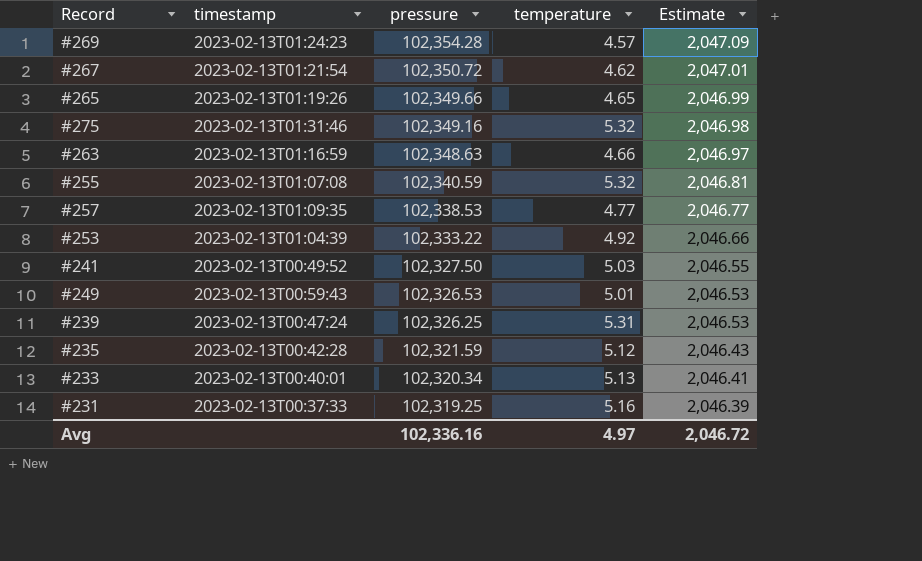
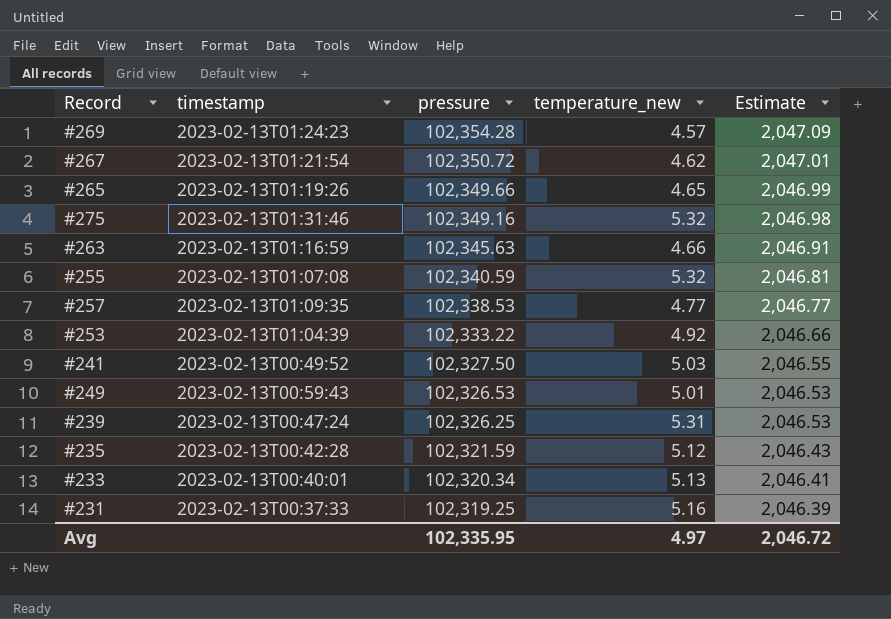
column name: temperature -> temperature_new
#263 | pressure: 102,348.63 -> 102,345.63
#263 | Estimate: 2,046.97 -> 2,046.91
Avg | pressure: 102,336.16 -> 102,335.95

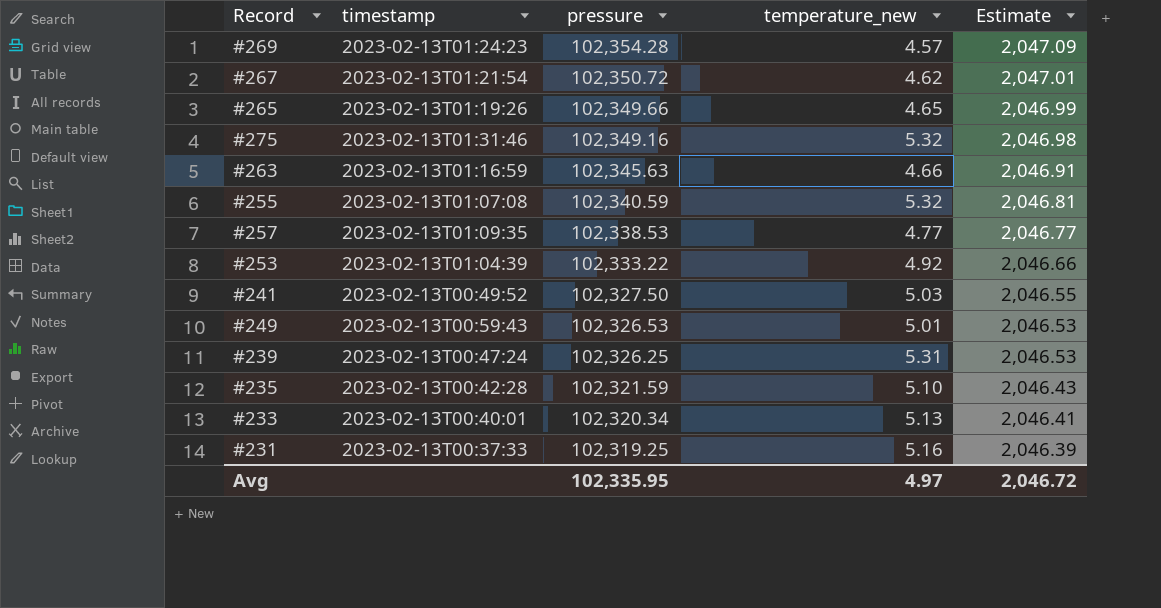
#235 | temperature_new: 5.12 -> 5.10

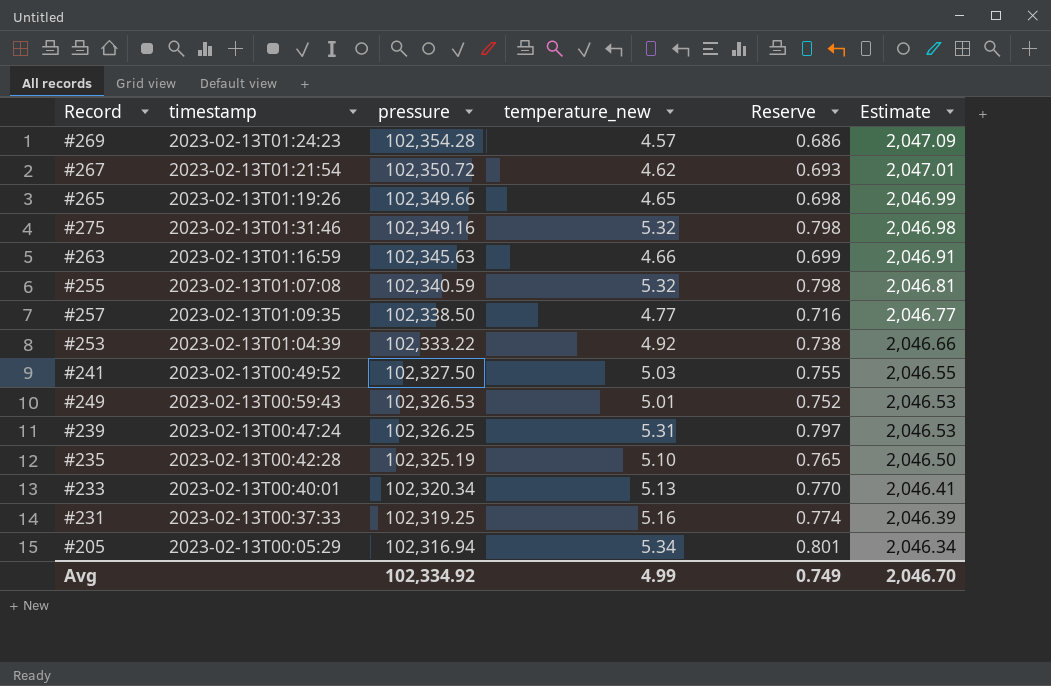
column Reserve | formula: none -> [temperature_new] * 0.15
#257 | pressure: 102,338.53 -> 102,338.50
#235 | pressure: 102,321.59 -> 102,325.19
#235 | Estimate: 2,046.43 -> 2,046.50
row #205: none -> 2023-02-13T00:05:29 | 102,316.94 | 5.34 | 0.801 | 2,046.34
Avg | pressure: 102,335.95 -> 102,334.92
Avg | temperature_new: 4.97 -> 4.99
Avg | Estimate: 2,046.72 -> 2,046.70

